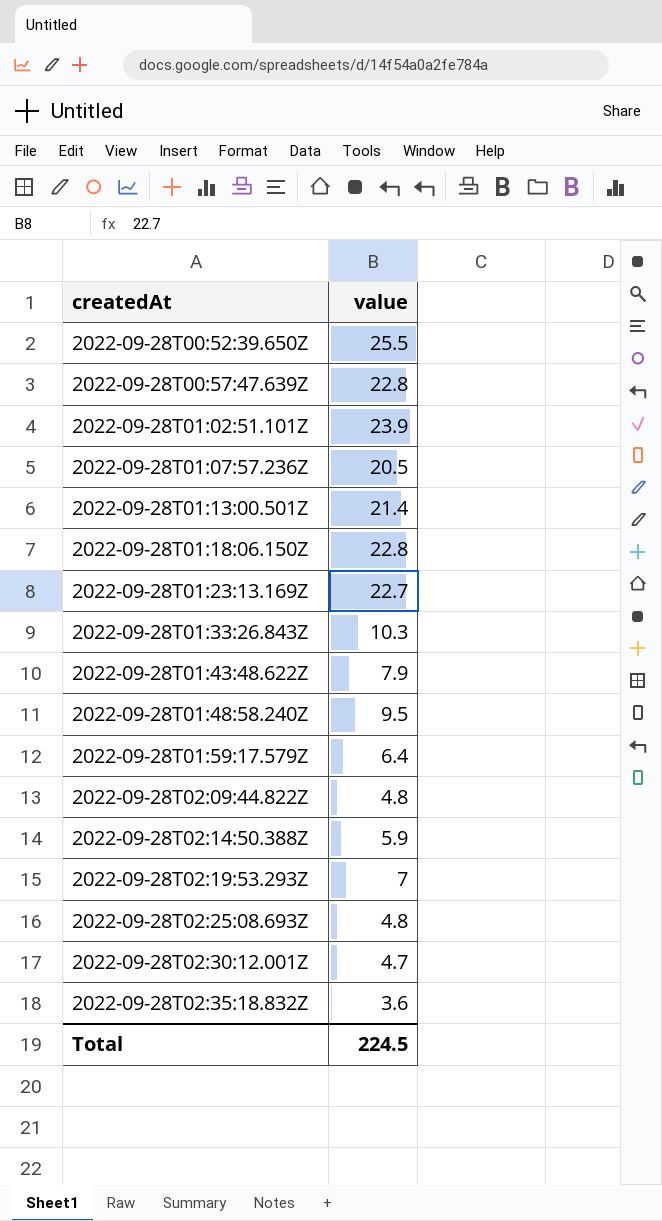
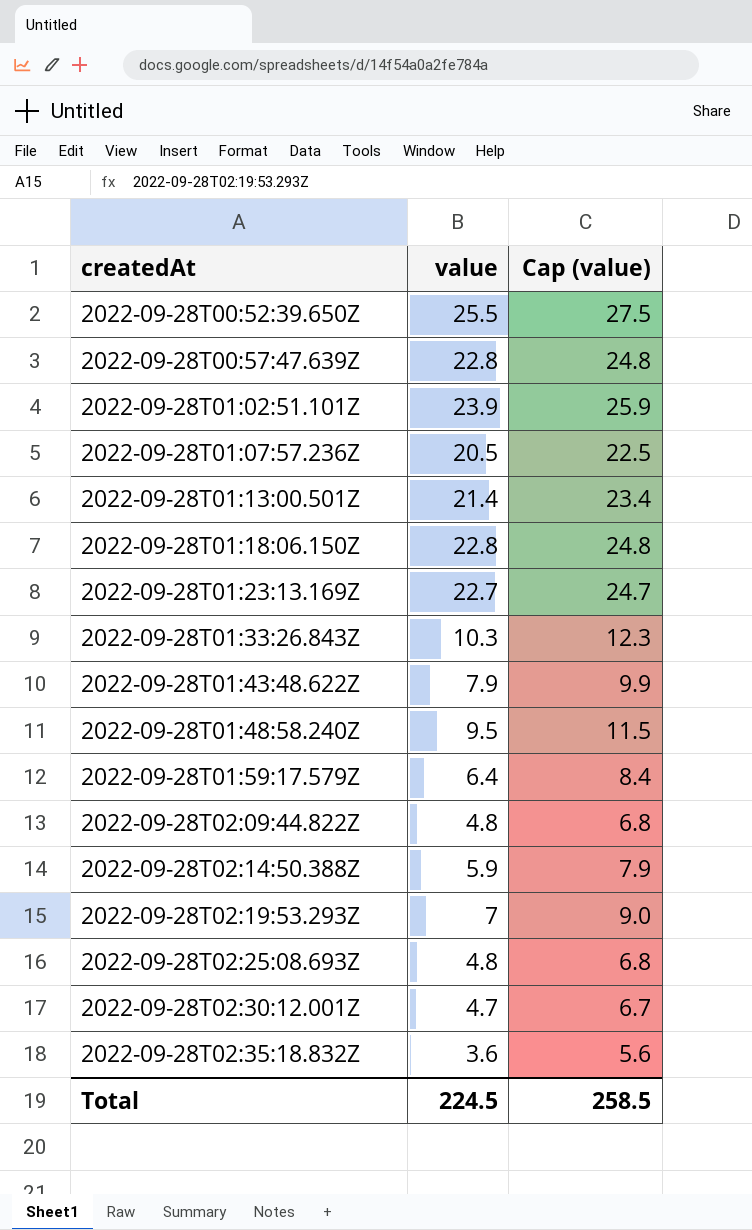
column Cap (value) | formula: none -> [value] + 2

